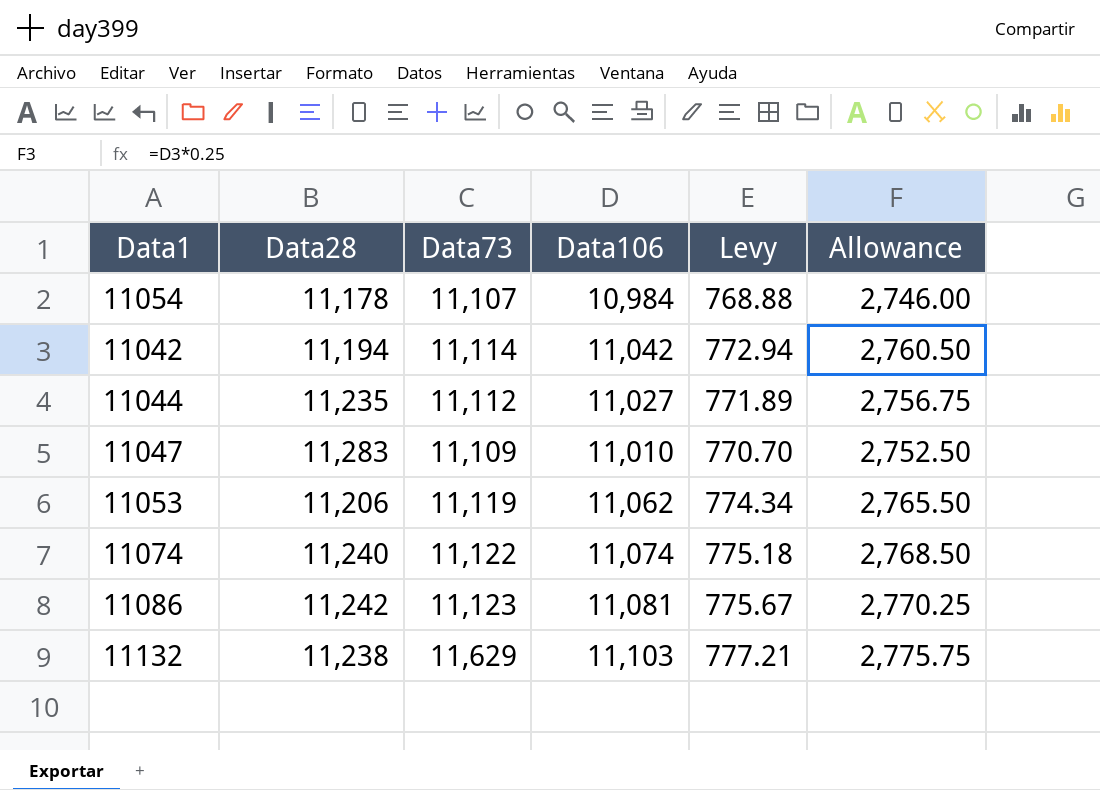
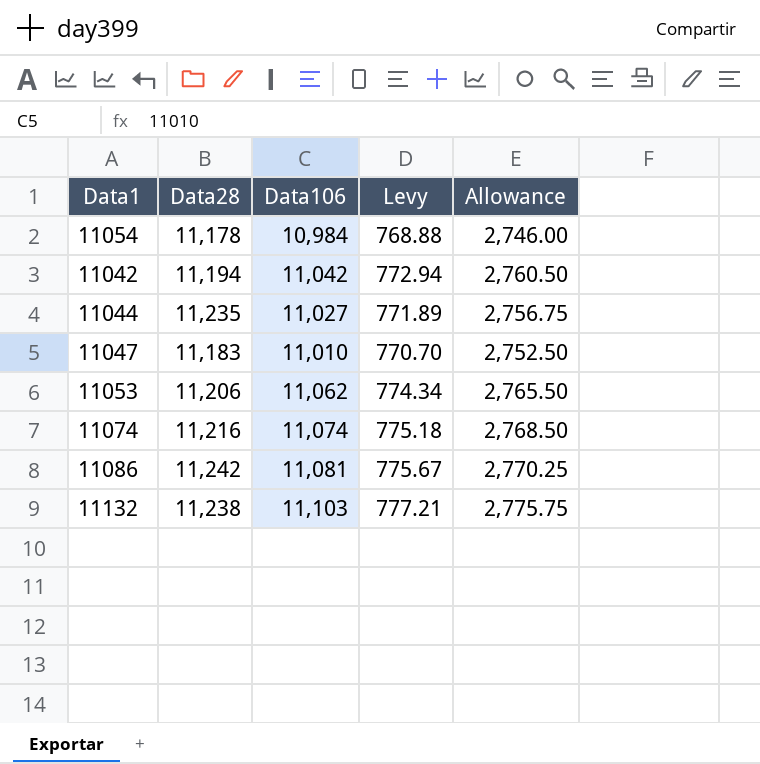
column Data73 | position: 3 -> none
11047 | Data28: 11,283 -> 11,183
11074 | Data28: 11,240 -> 11,216

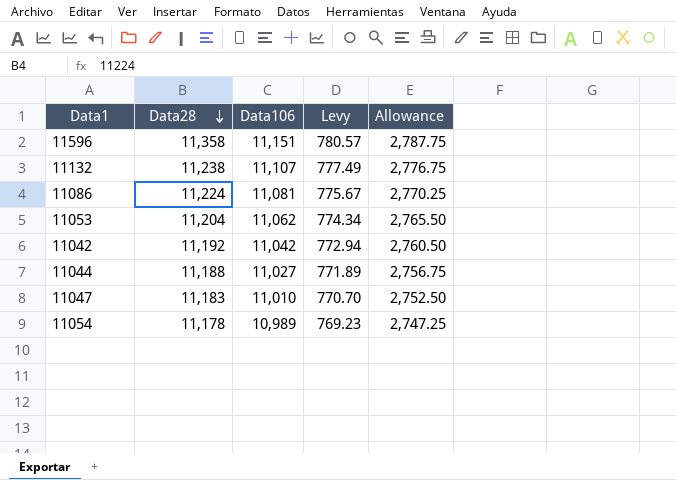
row order: none -> Data28 descending
row 11074: 11,216 | 11,074 | 775.18 | 2,768.50 -> none
row 11596: none -> 11,358 | 11,151 | 780.57 | 2,787.75
11132 | Data106: 11,103 -> 11,107
11132 | Levy: 777.21 -> 777.49
11132 | Allowance: 2,775.75 -> 2,776.75
11086 | Data28: 11,242 -> 11,224
11053 | Data28: 11,206 -> 11,204
11042 | Data28: 11,194 -> 11,192
11044 | Data28: 11,235 -> 11,188
11054 | Data106: 10,984 -> 10,989
11054 | Levy: 768.88 -> 769.23
11054 | Allowance: 2,746.00 -> 2,747.25

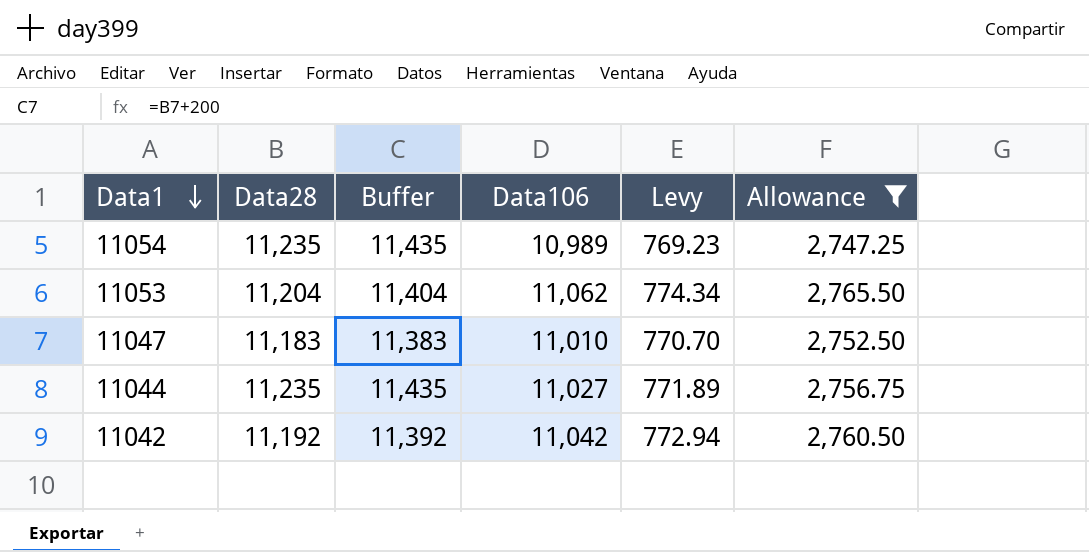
filter: none -> Allowance <= 2,765.50
row order: Data28 descending -> Data1 descending
column Buffer | formula: none -> [Data28] + 200
11054 | Data28: 11,178 -> 11,235
11044 | Data28: 11,188 -> 11,235

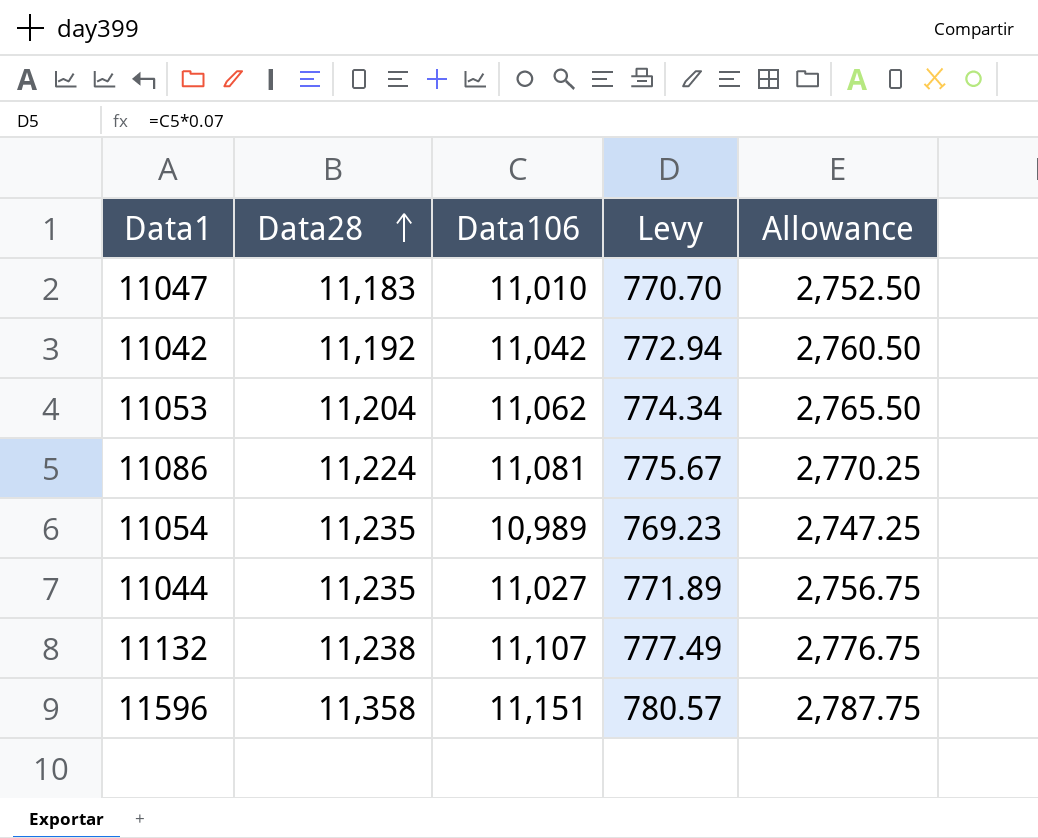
filter: Allowance <= 2,765.50 -> none
row order: Data1 descending -> Data28 ascending
column Buffer | formula: [Data28] + 200 -> none

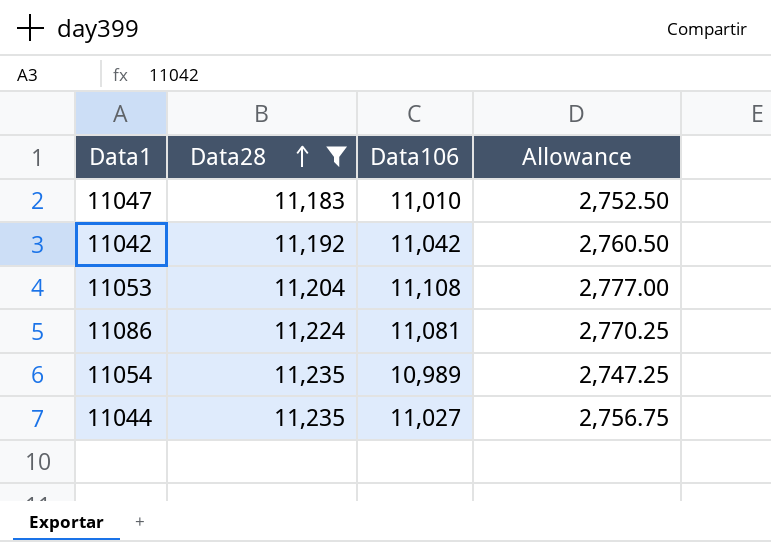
filter: none -> Data28 <= 11,235
column Levy | formula: [Data106] * 0.07 -> none
11053 | Data106: 11,062 -> 11,108
11053 | Allowance: 2,765.50 -> 2,777.00

